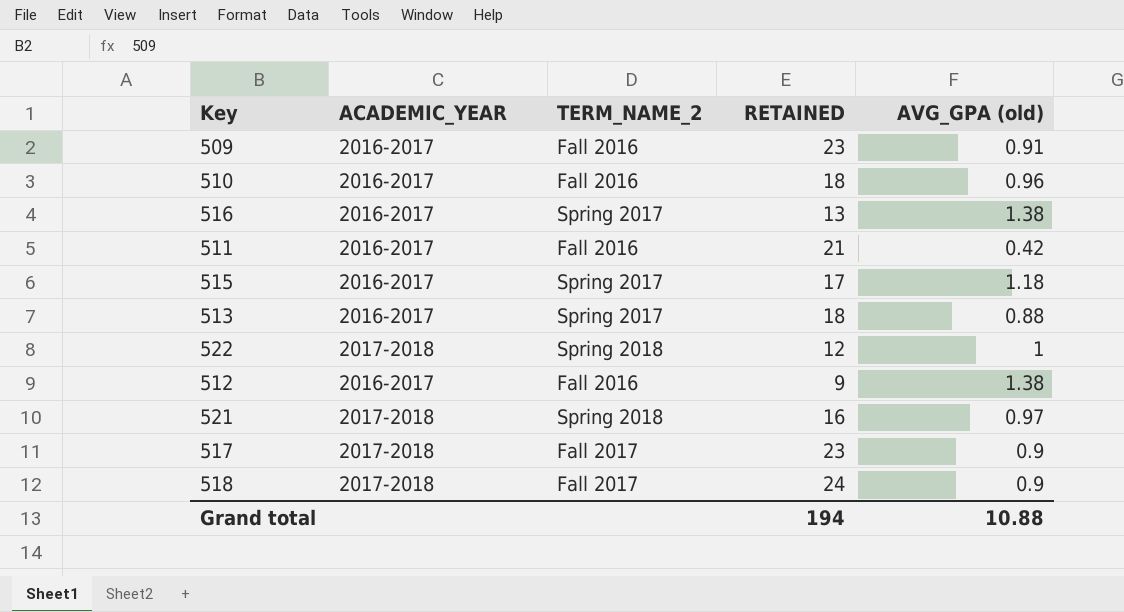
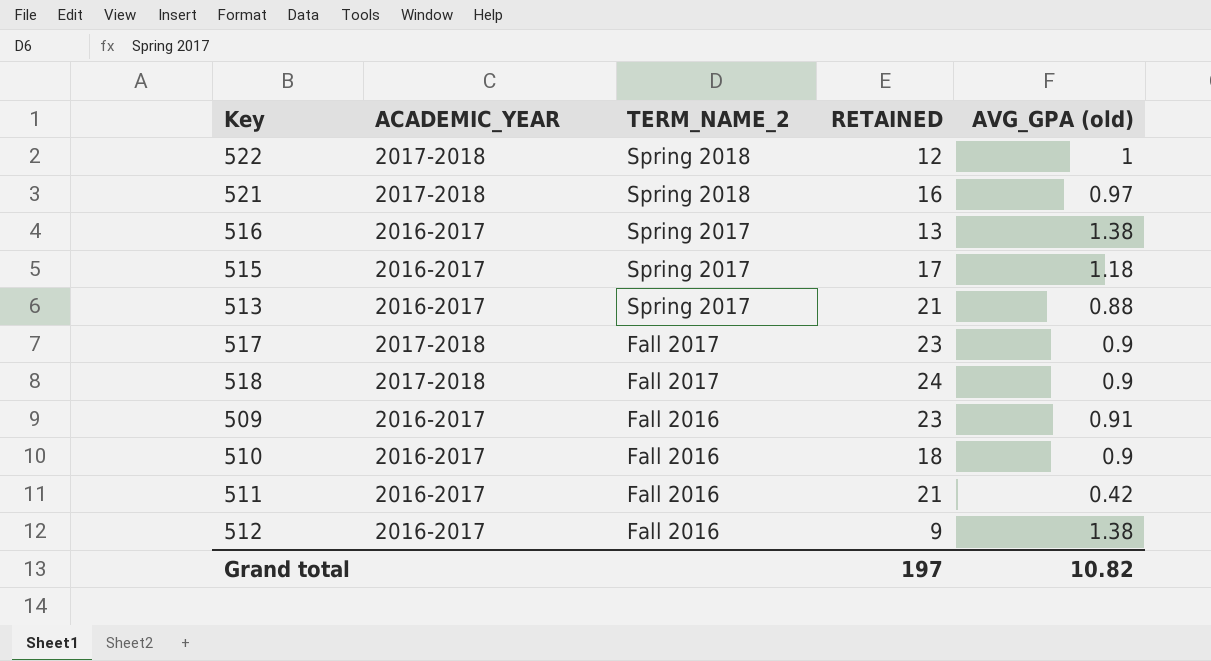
row order: none -> TERM_NAME_2 descending
513 | RETAINED: 18 -> 21
510 | AVG_GPA (old): 0.96 -> 0.9
Grand total | RETAINED: 194 -> 197
Grand total | AVG_GPA (old): 10.88 -> 10.82

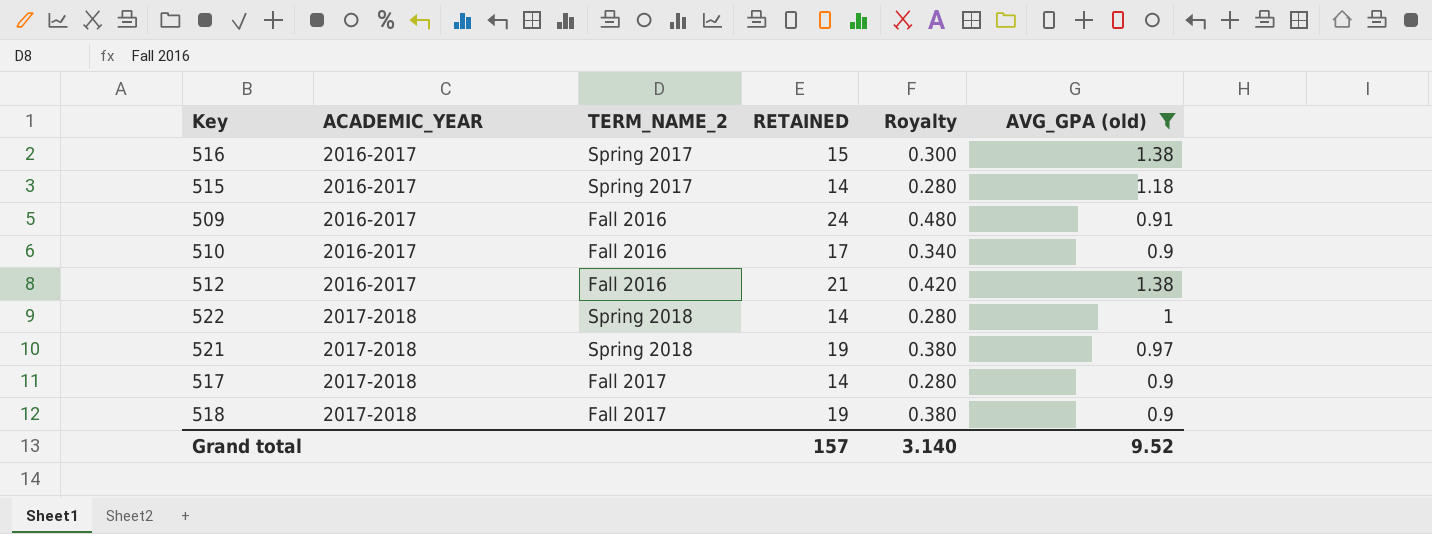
filter: none -> AVG_GPA (old) >= 0.9
row order: TERM_NAME_2 descending -> ACADEMIC_YEAR ascending
column Royalty | formula: none -> [RETAINED] * 0.02
516 | RETAINED: 13 -> 15
515 | RETAINED: 17 -> 14
509 | RETAINED: 23 -> 24
510 | RETAINED: 18 -> 17
512 | RETAINED: 9 -> 21
522 | RETAINED: 12 -> 14
521 | RETAINED: 16 -> 19
517 | RETAINED: 23 -> 14
518 | RETAINED: 24 -> 19
Grand total | RETAINED: 197 -> 157
Grand total | AVG_GPA (old): 10.82 -> 9.52

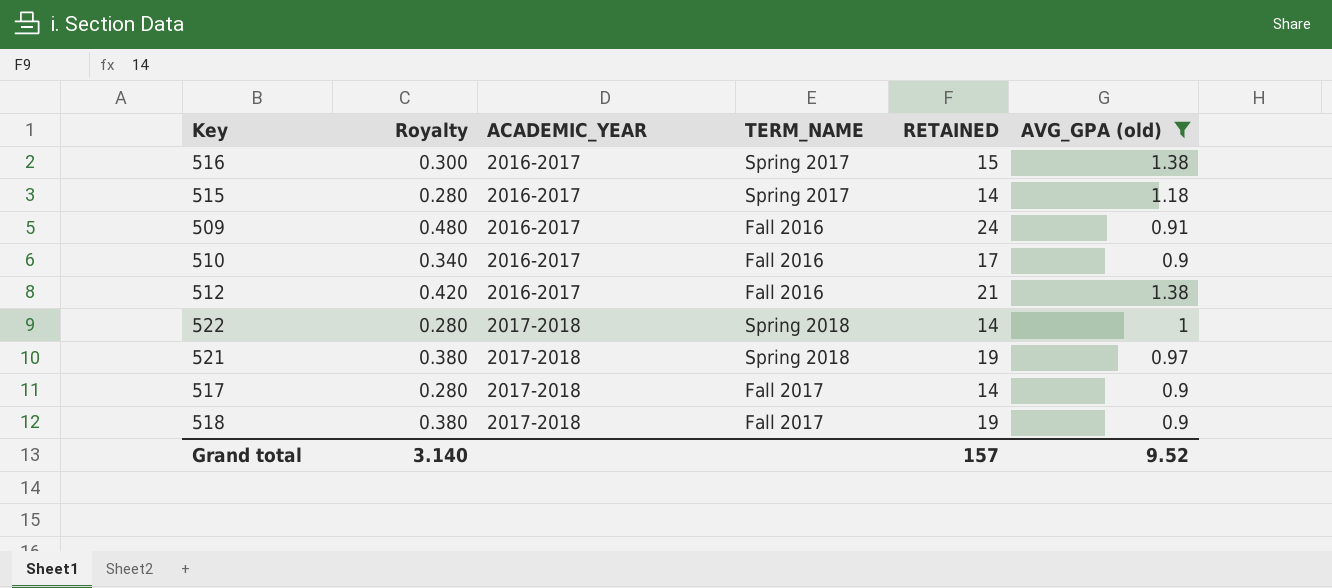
column Royalty | position: 5 -> 2
column name: TERM_NAME_2 -> TERM_NAME

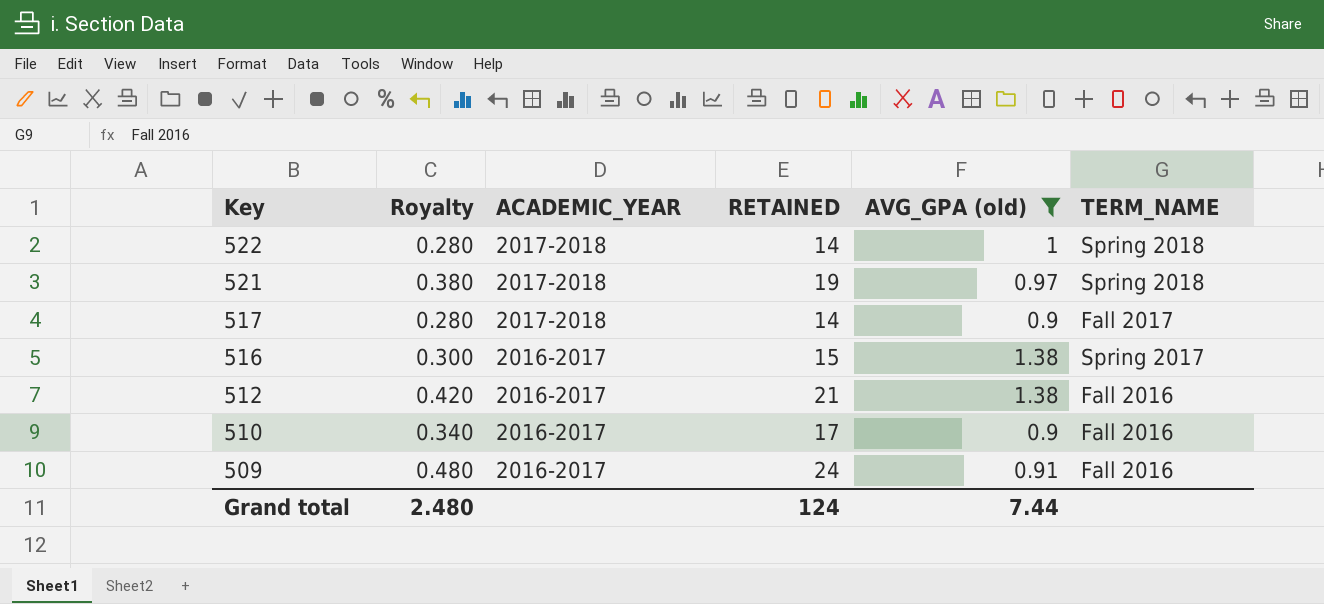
row order: ACADEMIC_YEAR ascending -> Key descending
column TERM_NAME | position: 4 -> 6
row 515: 0.280 | 2016-2017 | Spring 2017 | 14 | 1.18 -> none
row 518: 0.380 | 2017-2018 | Fall 2017 | 19 | 0.9 -> none
Grand total | Royalty: 3.140 -> 2.480
Grand total | RETAINED: 157 -> 124
Grand total | AVG_GPA (old): 9.52 -> 7.44

